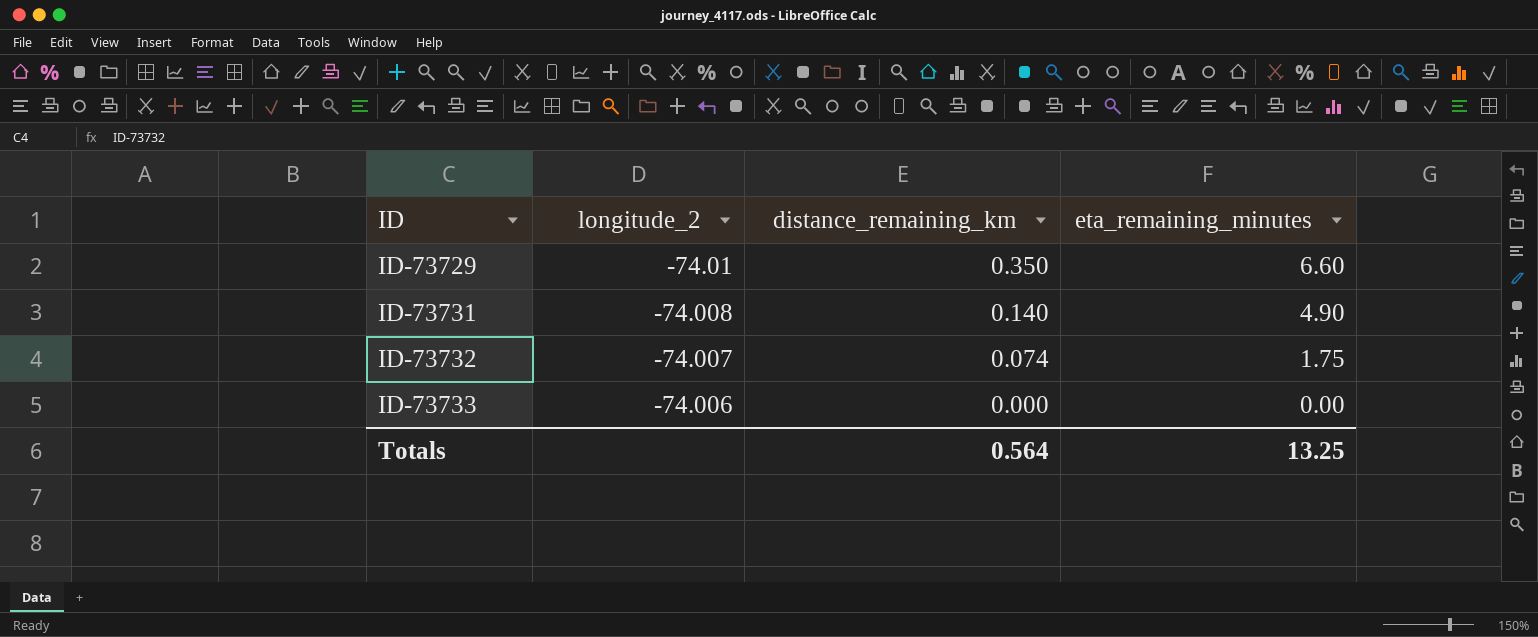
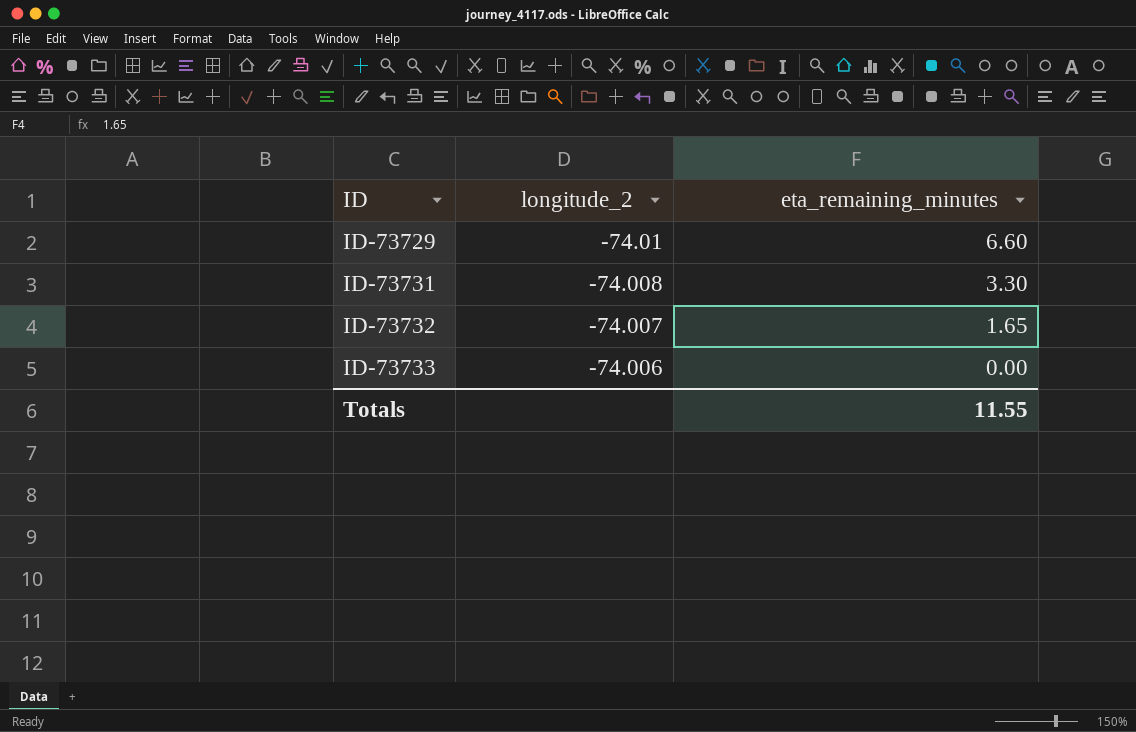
column distance_remaining_km | position: 3 -> none
ID-73731 | eta_remaining_minutes: 4.90 -> 3.30
ID-73732 | eta_remaining_minutes: 1.75 -> 1.65
Totals | eta_remaining_minutes: 13.25 -> 11.55

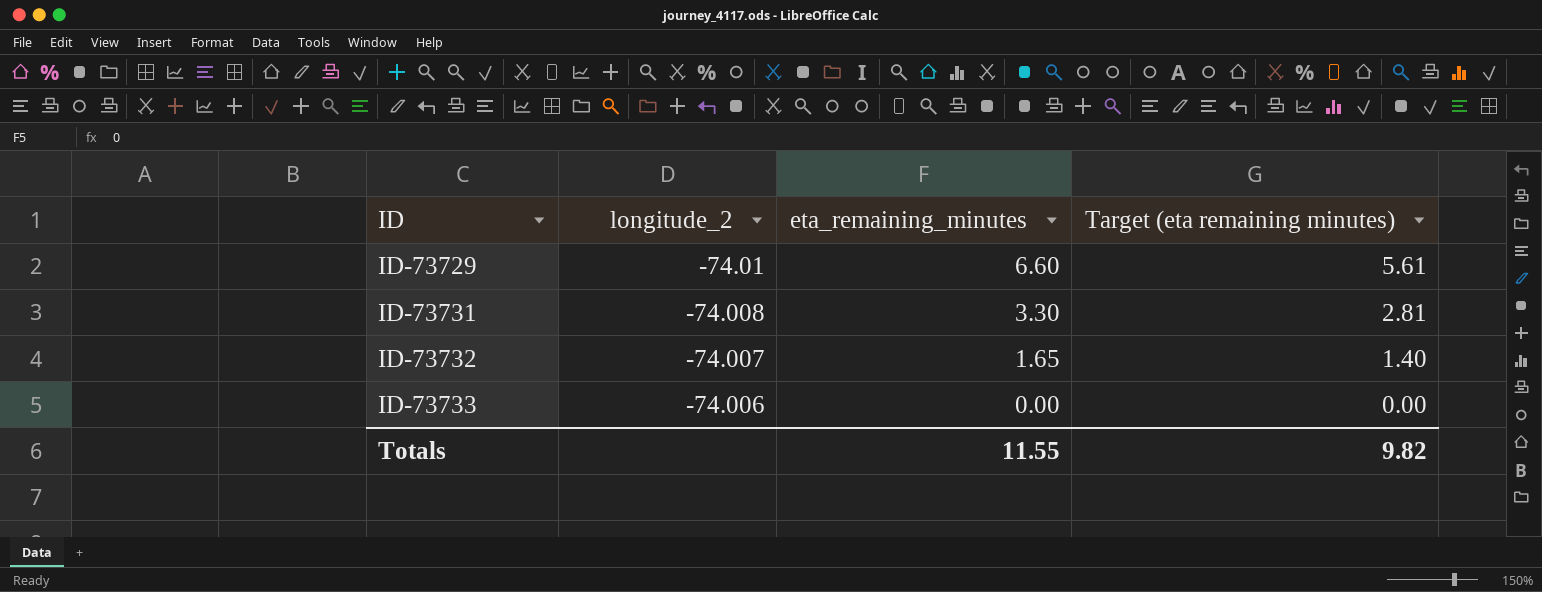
column Target (eta remaining minutes) | formula: none -> [eta_remaining_minutes] * 0.85

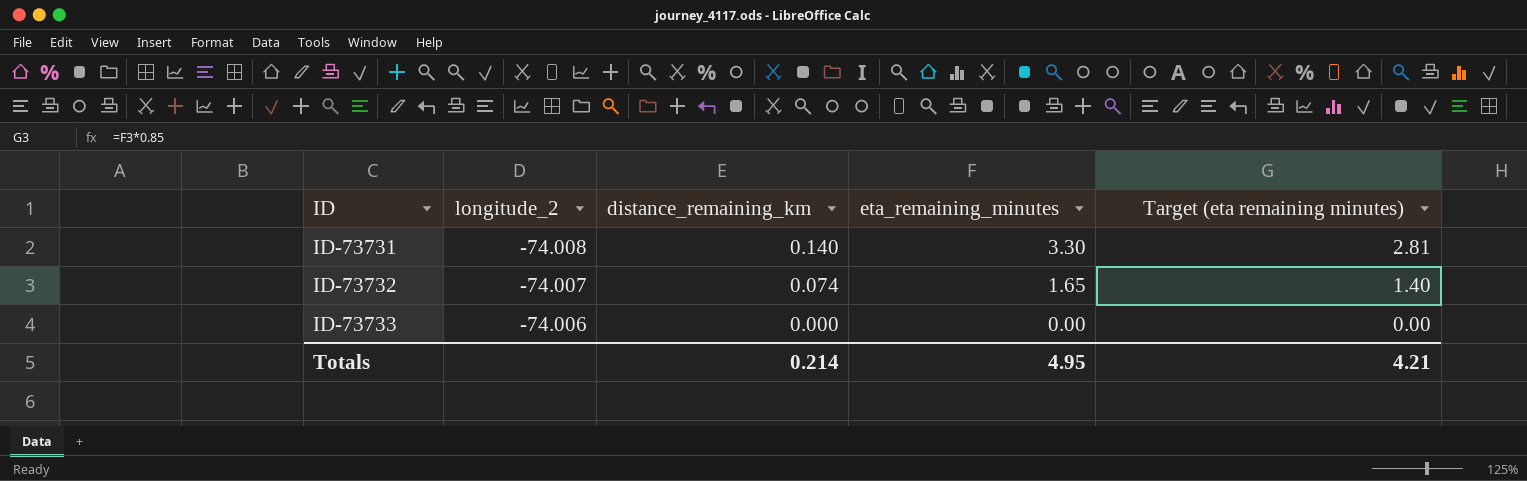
column distance_remaining_km | position: none -> 3
row ID-73729: -74.01 | 6.60 | 5.61 -> none
Totals | eta_remaining_minutes: 11.55 -> 4.95
Totals | Target (eta remaining minutes): 9.82 -> 4.21

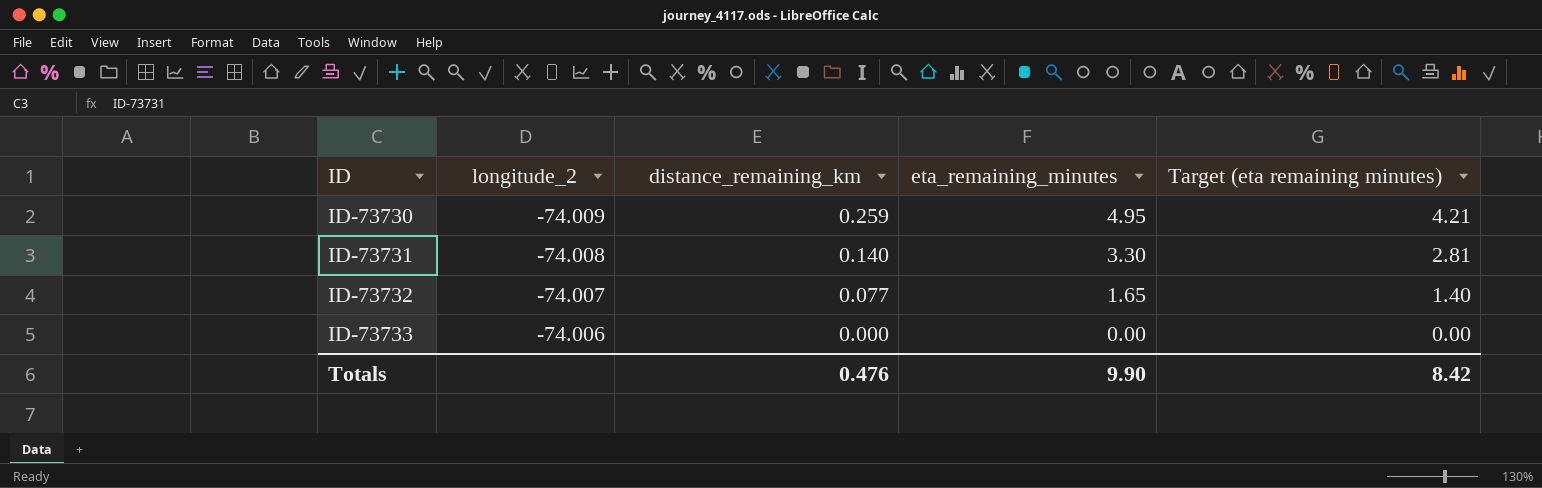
row ID-73730: none -> -74.009 | 0.259 | 4.95 | 4.21
ID-73732 | distance_remaining_km: 0.074 -> 0.077
Totals | distance_remaining_km: 0.214 -> 0.476
Totals | eta_remaining_minutes: 4.95 -> 9.90
Totals | Target (eta remaining minutes): 4.21 -> 8.42

